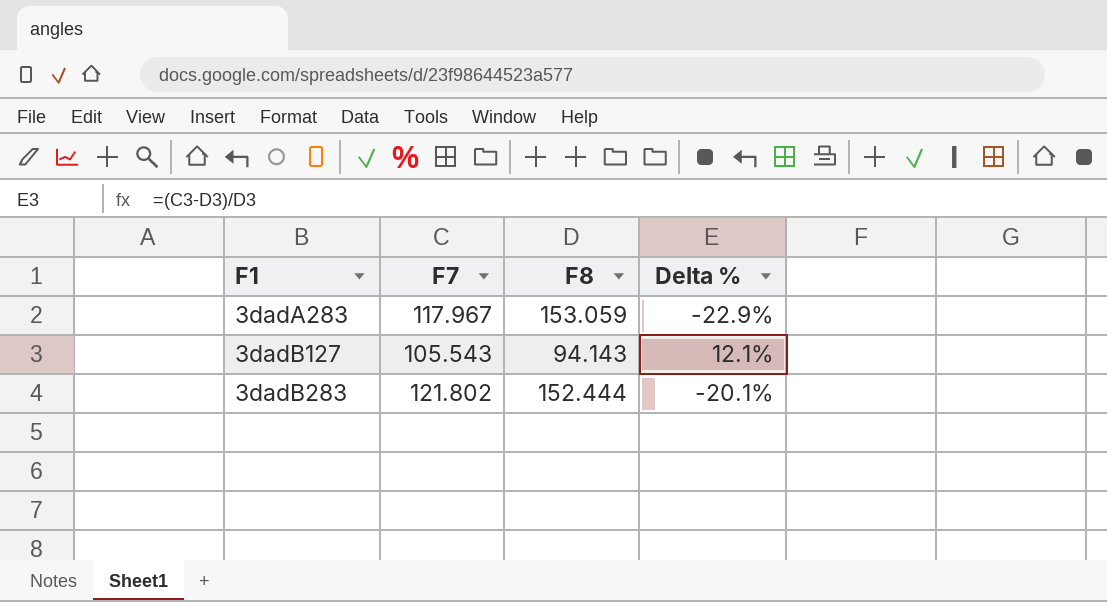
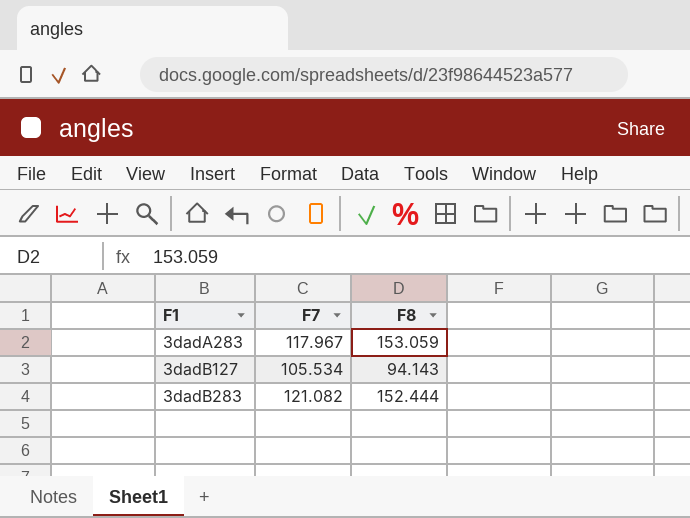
column Delta % | formula: ([F7] - [F8]) / [F8] -> none
3dadB127 | F7: 105.543 -> 105.534
3dadB283 | F7: 121.802 -> 121.082

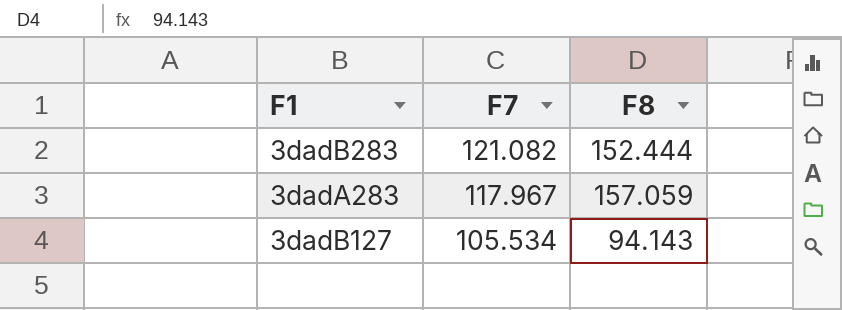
row order: F1 ascending -> F7 descending
3dadA283 | F8: 153.059 -> 157.059

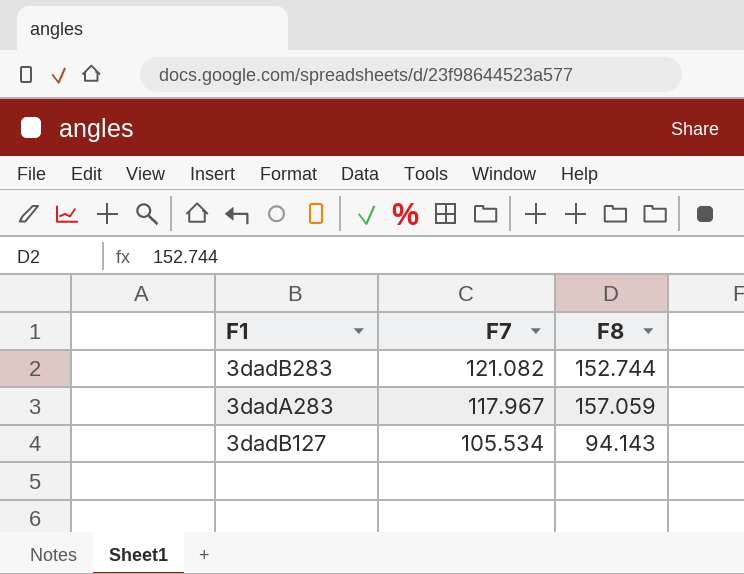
3dadB283 | F8: 152.444 -> 152.744

